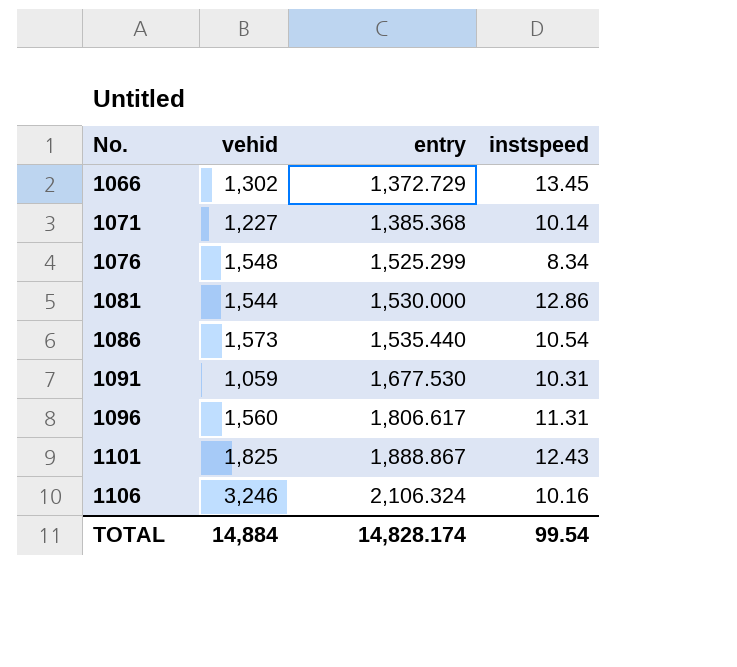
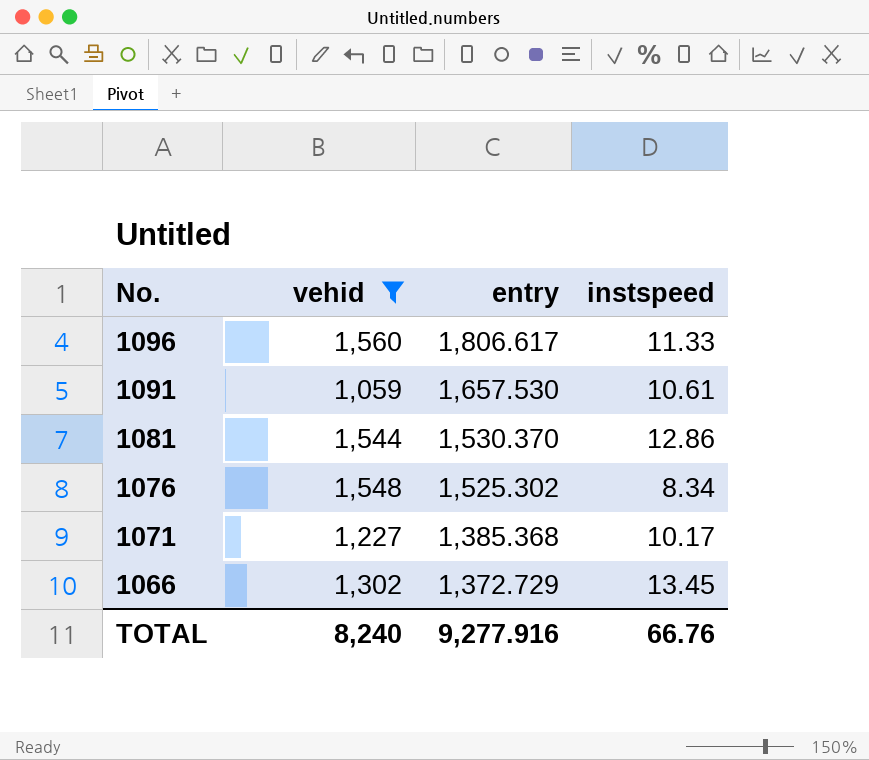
filter: none -> vehid <= 1,560
row order: No. ascending -> No. descending
1096 | instspeed: 11.31 -> 11.33
1091 | entry: 1,677.530 -> 1,657.530
1091 | instspeed: 10.31 -> 10.61
1081 | entry: 1,530.000 -> 1,530.370
1076 | entry: 1,525.299 -> 1,525.302
1071 | instspeed: 10.14 -> 10.17
TOTAL | vehid: 14,884 -> 8,240
TOTAL | entry: 14,828.174 -> 9,277.916
TOTAL | instspeed: 99.54 -> 66.76

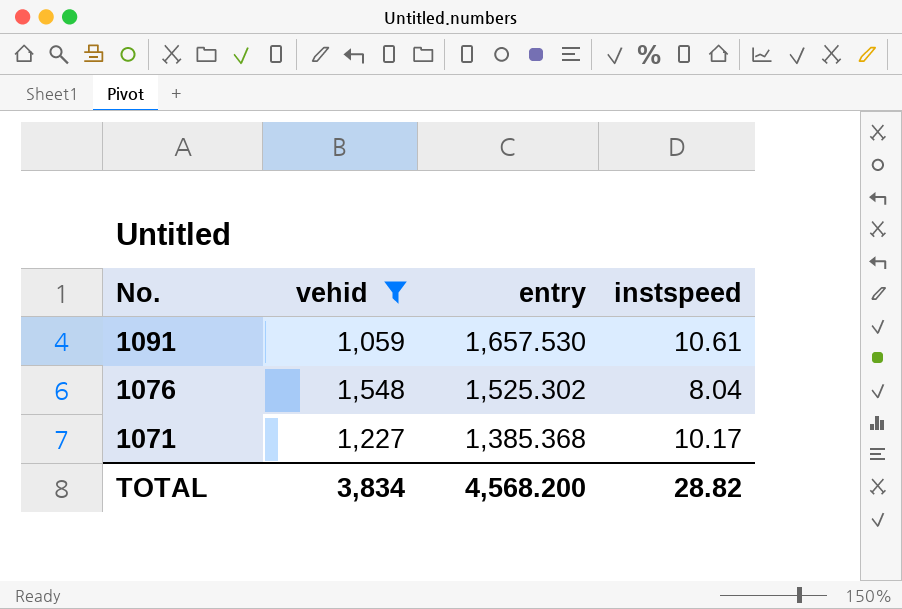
row 1096: 1,560 | 1,806.617 | 11.33 -> none
row 1081: 1,544 | 1,530.370 | 12.86 -> none
row 1066: 1,302 | 1,372.729 | 13.45 -> none
1076 | instspeed: 8.34 -> 8.04
TOTAL | vehid: 8,240 -> 3,834
TOTAL | entry: 9,277.916 -> 4,568.200
TOTAL | instspeed: 66.76 -> 28.82

